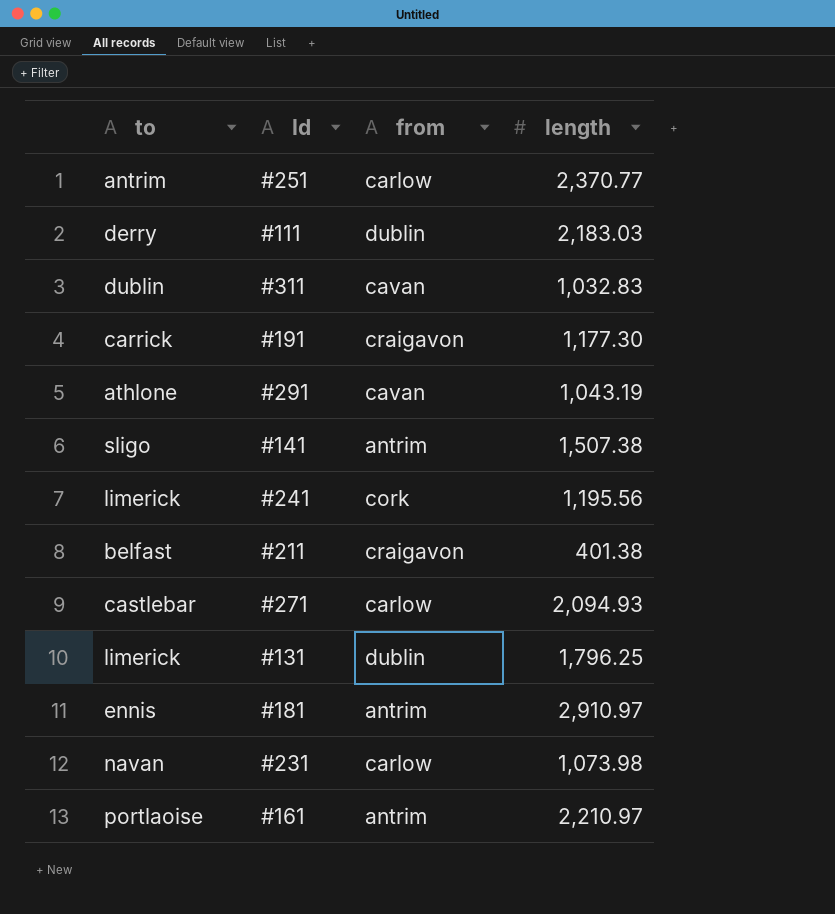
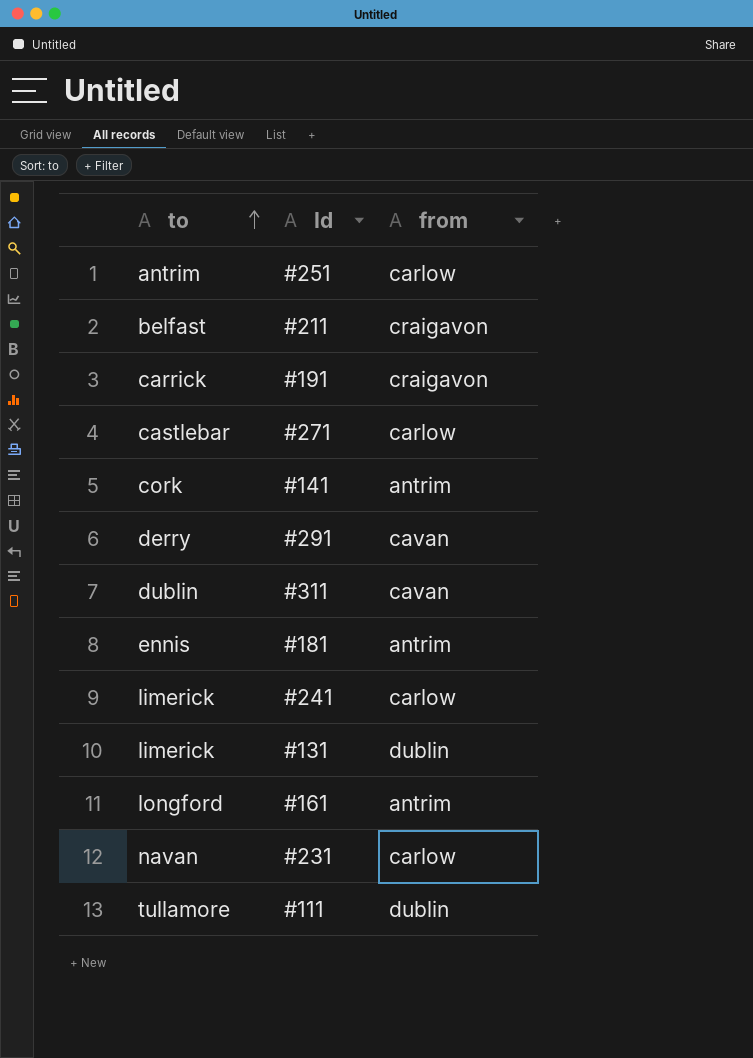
row order: none -> to ascending
column length | position: 4 -> none
#141 | to: sligo -> cork
#291 | to: athlone -> derry
#241 | from: cork -> carlow
#161 | to: portlaoise -> longford
#111 | to: derry -> tullamore

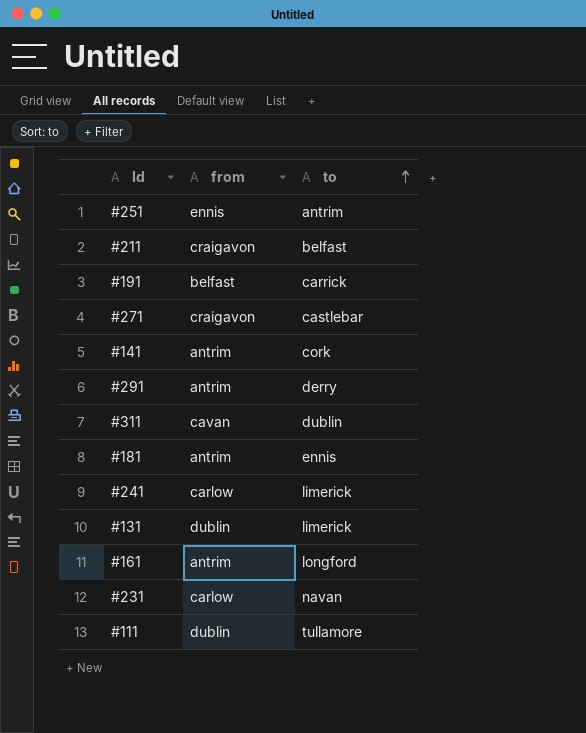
column to | position: 1 -> 3
#251 | from: carlow -> ennis
#191 | from: craigavon -> belfast
#271 | from: carlow -> craigavon
#291 | from: cavan -> antrim

